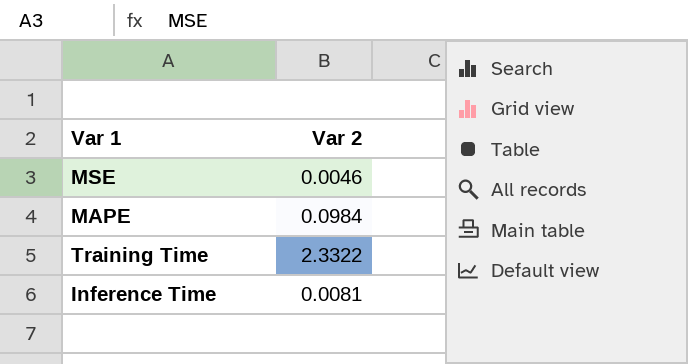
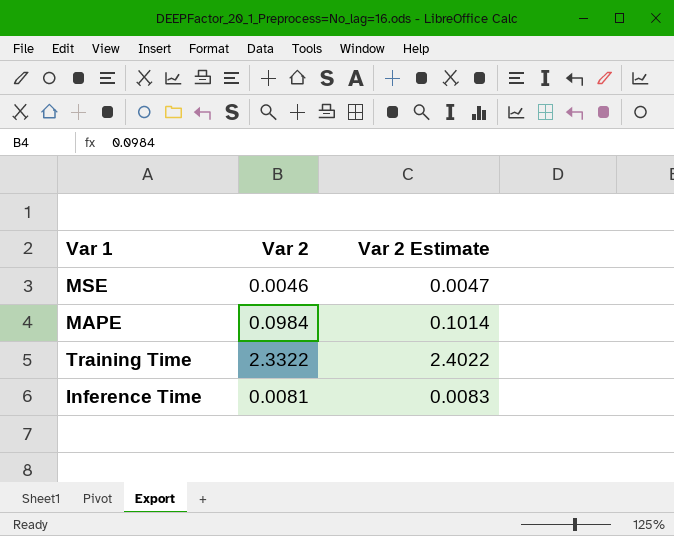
column Var 2 Estimate | formula: none -> [Var 2] * 1.03

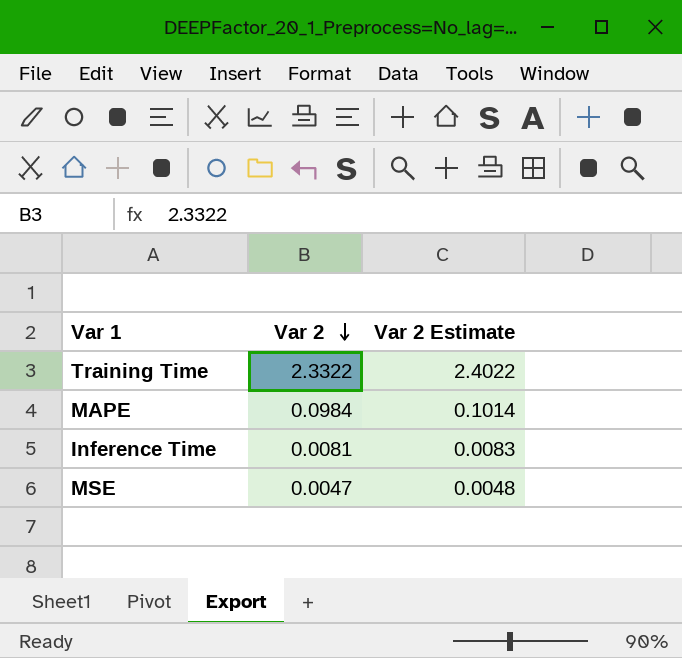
row order: none -> Var 2 descending
MSE | Var 2: 0.0046 -> 0.0047
MSE | Var 2 Estimate: 0.0047 -> 0.0048

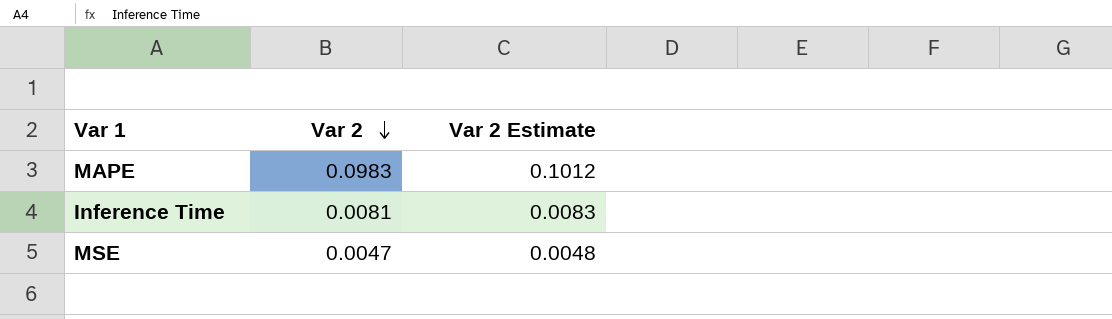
row Training Time: 2.3322 | 2.4022 -> none
MAPE | Var 2: 0.0984 -> 0.0983
MAPE | Var 2 Estimate: 0.1014 -> 0.1012

